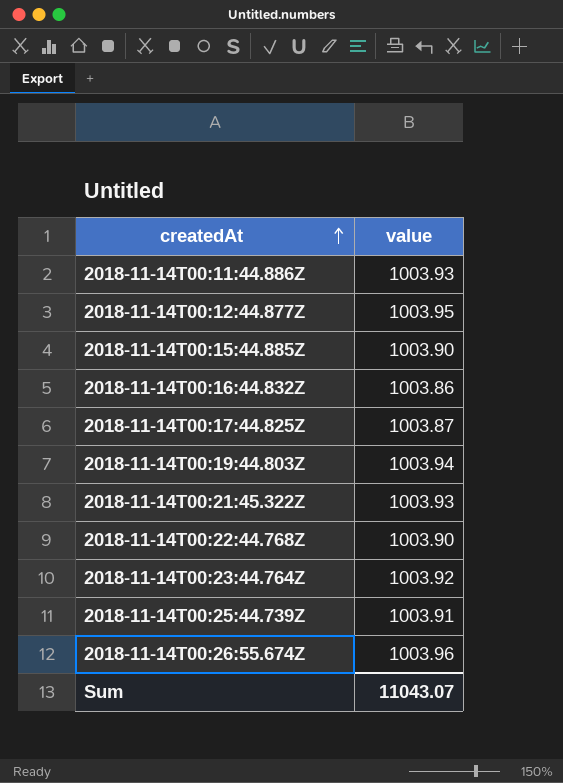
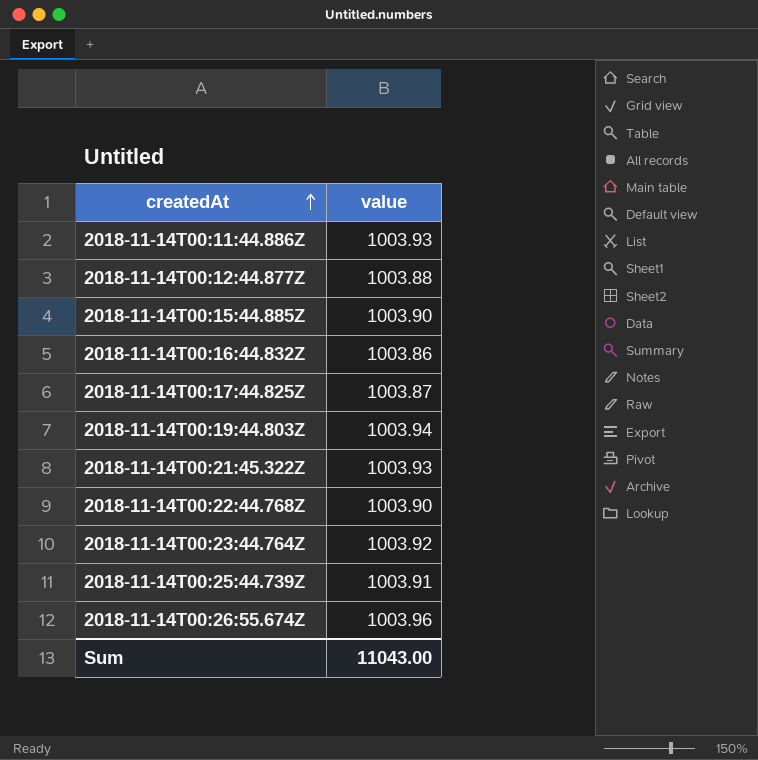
2018-11-14T00:12:44.877Z | value: 1003.95 -> 1003.88
Sum | value: 11043.07 -> 11043.00

